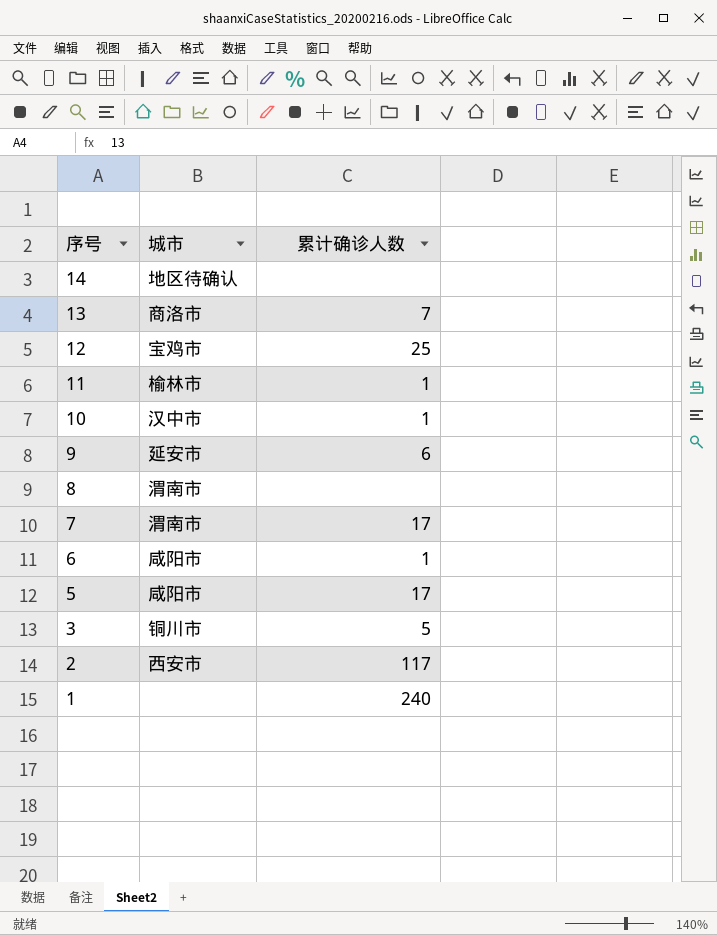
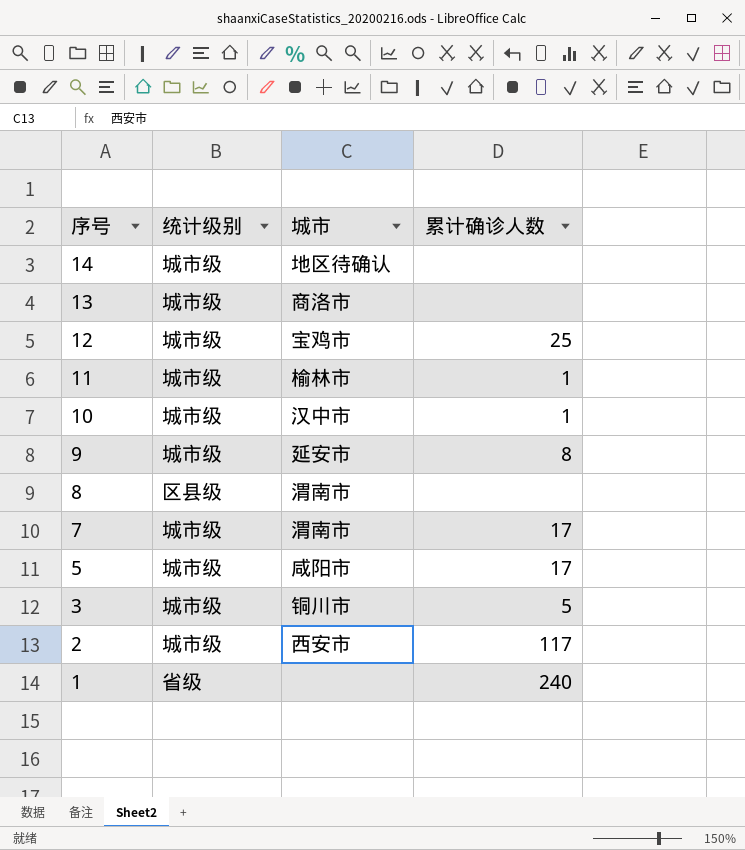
column 统计级别 | position: none -> 2
row 6: 咸阳市 | 1 -> none
13 | 累计确诊人数: 7 -> none
9 | 累计确诊人数: 6 -> 8

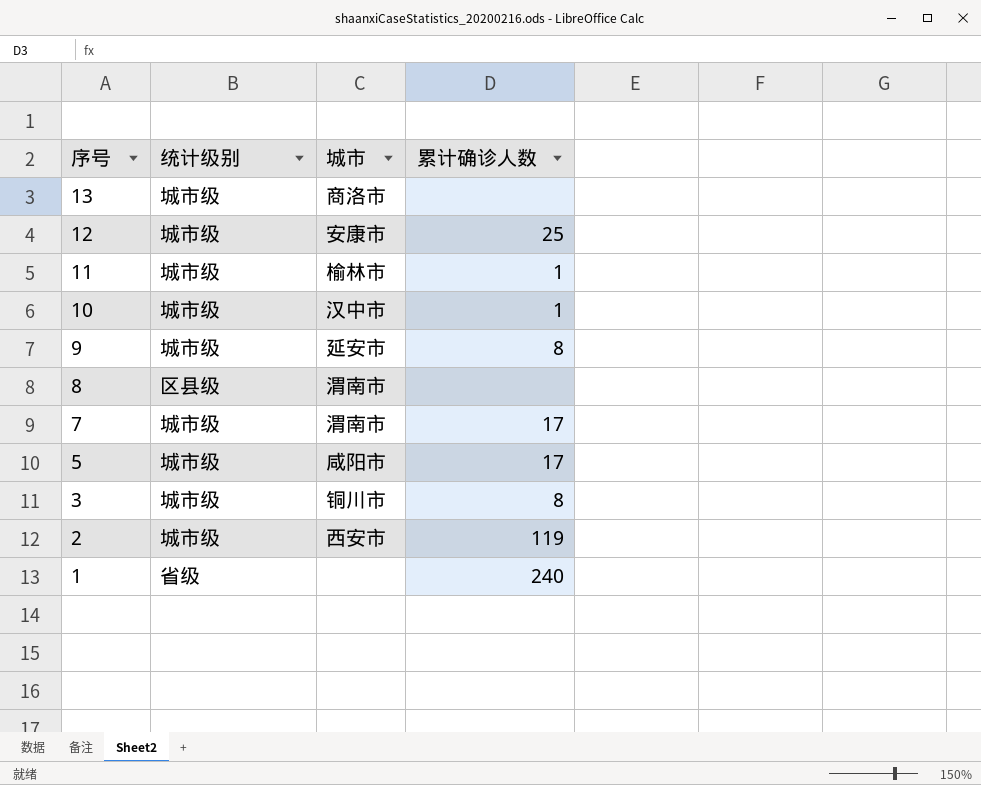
row 14: 城市级 | 地区待确认 | none -> none
12 | 城市: 宝鸡市 -> 安康市
3 | 累计确诊人数: 5 -> 8
2 | 累计确诊人数: 117 -> 119

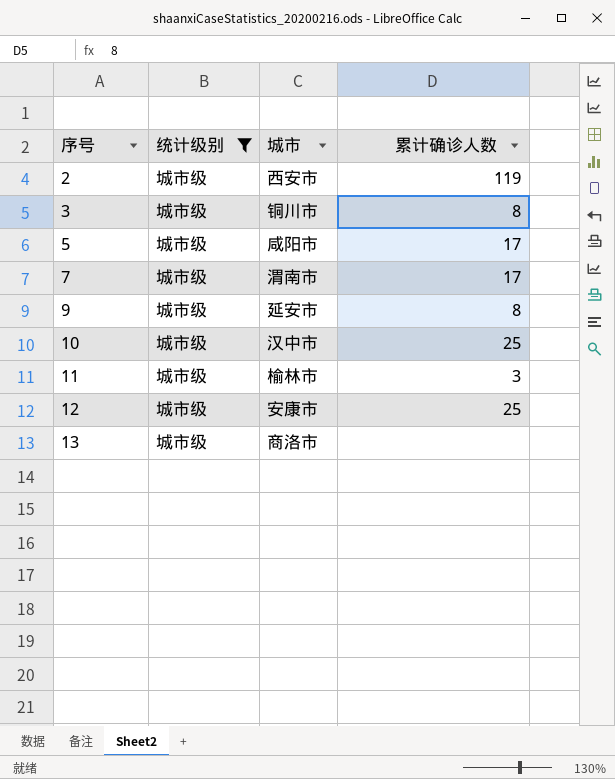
filter: none -> 统计级别 = 城市级
row order: 序号 descending -> 序号 ascending
10 | 累计确诊人数: 1 -> 25
11 | 累计确诊人数: 1 -> 3

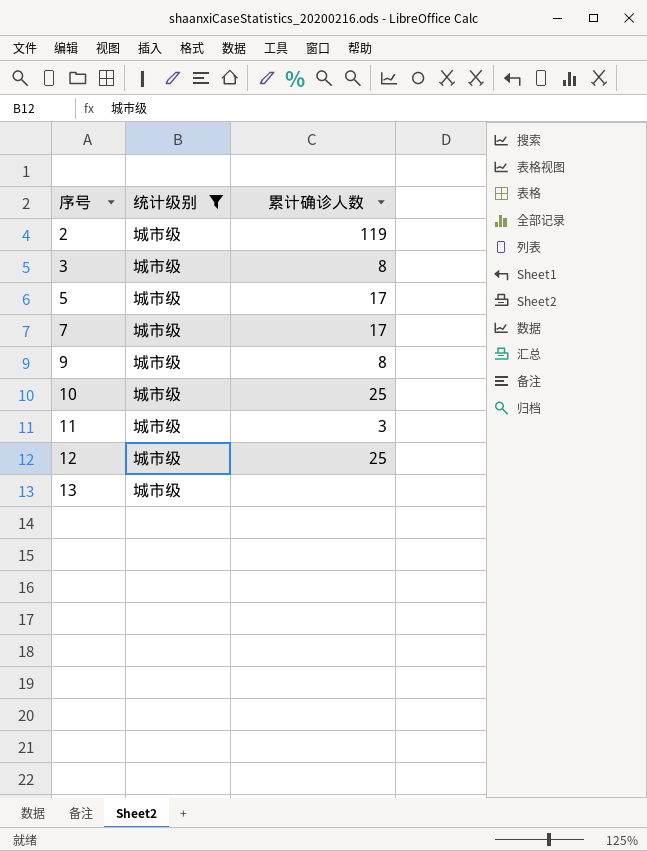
column 城市 | position: 3 -> none

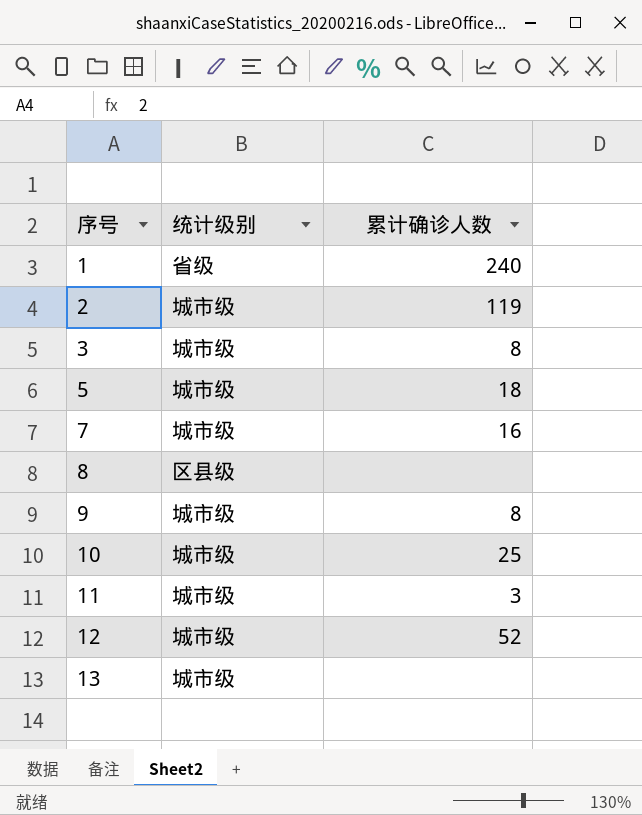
filter: 统计级别 = 城市级 -> none
5 | 累计确诊人数: 17 -> 18
7 | 累计确诊人数: 17 -> 16
12 | 累计确诊人数: 25 -> 52

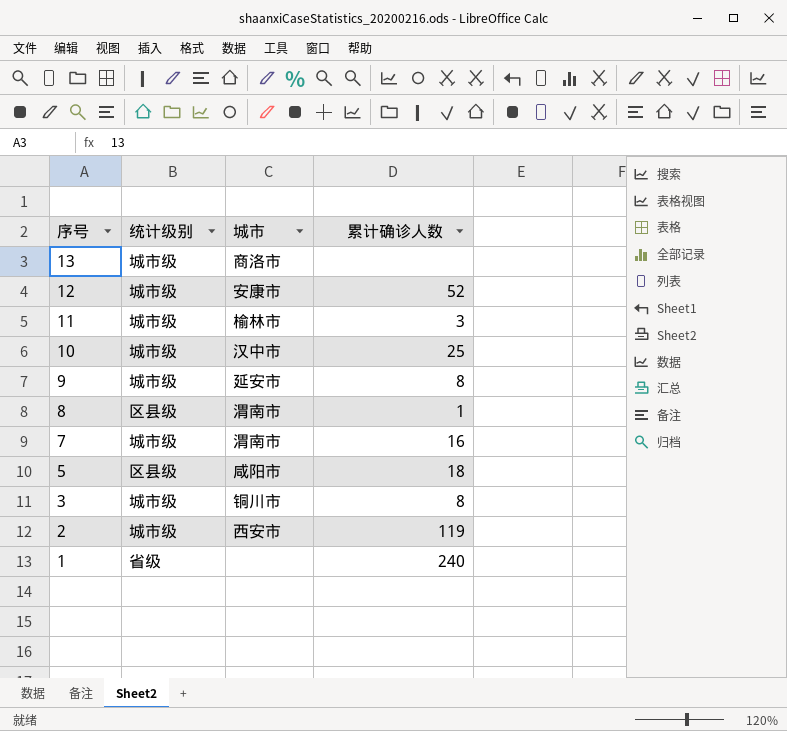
row order: 序号 ascending -> 序号 descending
column 城市 | position: none -> 3
8 | 累计确诊人数: none -> 1
5 | 统计级别: 城市级 -> 区县级

